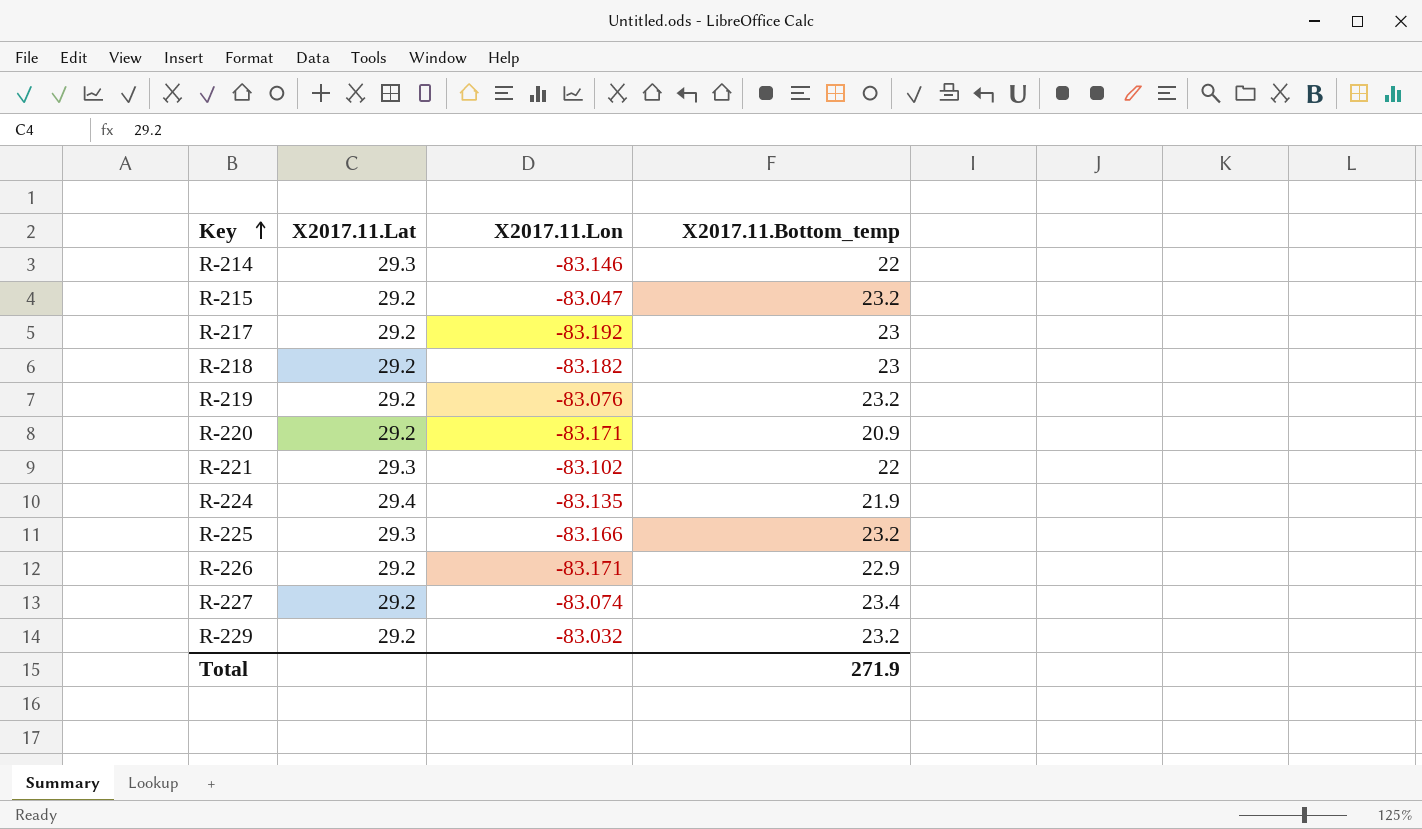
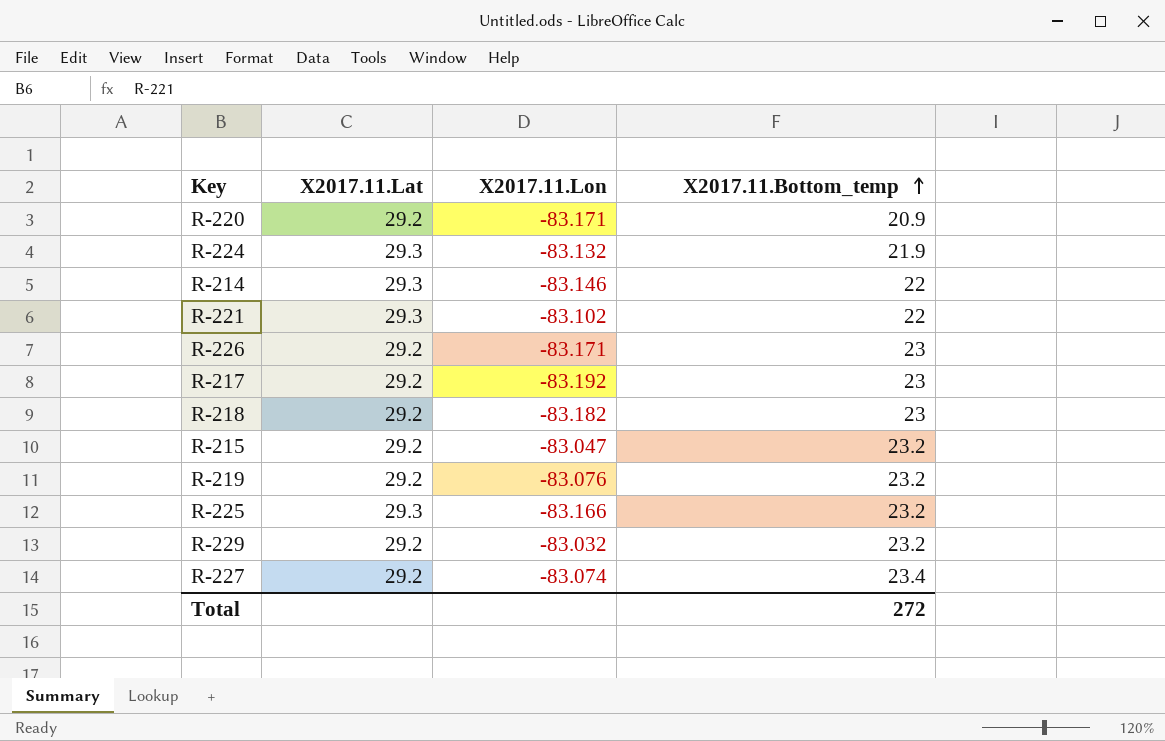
row order: Key ascending -> X2017.11.Bottom_temp ascending
R-224 | X2017.11.Lat: 29.4 -> 29.3
R-224 | X2017.11.Lon: -83.135 -> -83.132
R-226 | X2017.11.Bottom_temp: 22.9 -> 23
Total | X2017.11.Bottom_temp: 271.9 -> 272

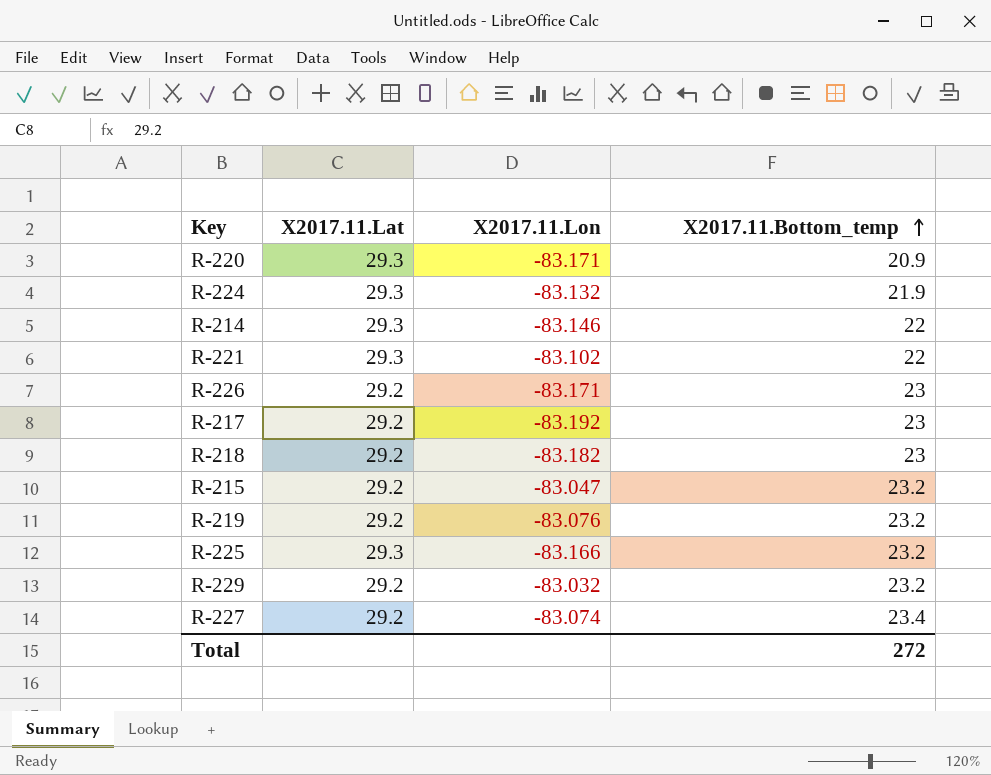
R-220 | X2017.11.Lat: 29.2 -> 29.3

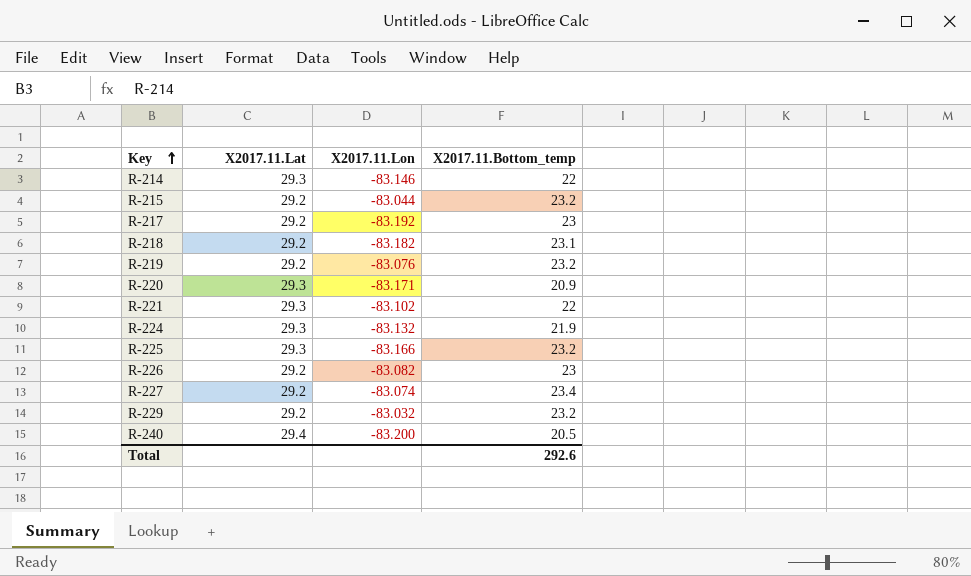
row order: X2017.11.Bottom_temp ascending -> Key ascending
R-215 | X2017.11.Lon: -83.047 -> -83.044
R-218 | X2017.11.Bottom_temp: 23 -> 23.1
R-226 | X2017.11.Lon: -83.171 -> -83.082
row R-240: none -> 29.4 | -83.200 | 20.5
Total | X2017.11.Bottom_temp: 272 -> 292.6

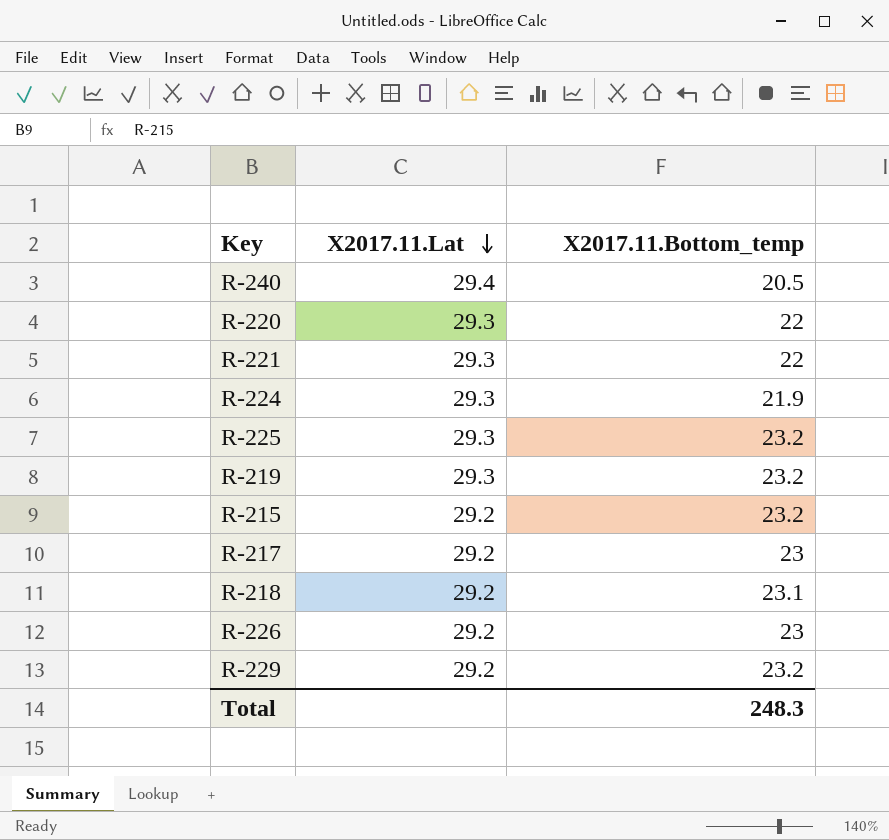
row order: Key ascending -> X2017.11.Lat descending
column X2017.11.Lon | position: 3 -> none
row R-214: 29.3 | -83.146 | 22 -> none
row R-227: 29.2 | -83.074 | 23.4 -> none
R-220 | X2017.11.Bottom_temp: 20.9 -> 22
R-219 | X2017.11.Lat: 29.2 -> 29.3
Total | X2017.11.Bottom_temp: 292.6 -> 248.3

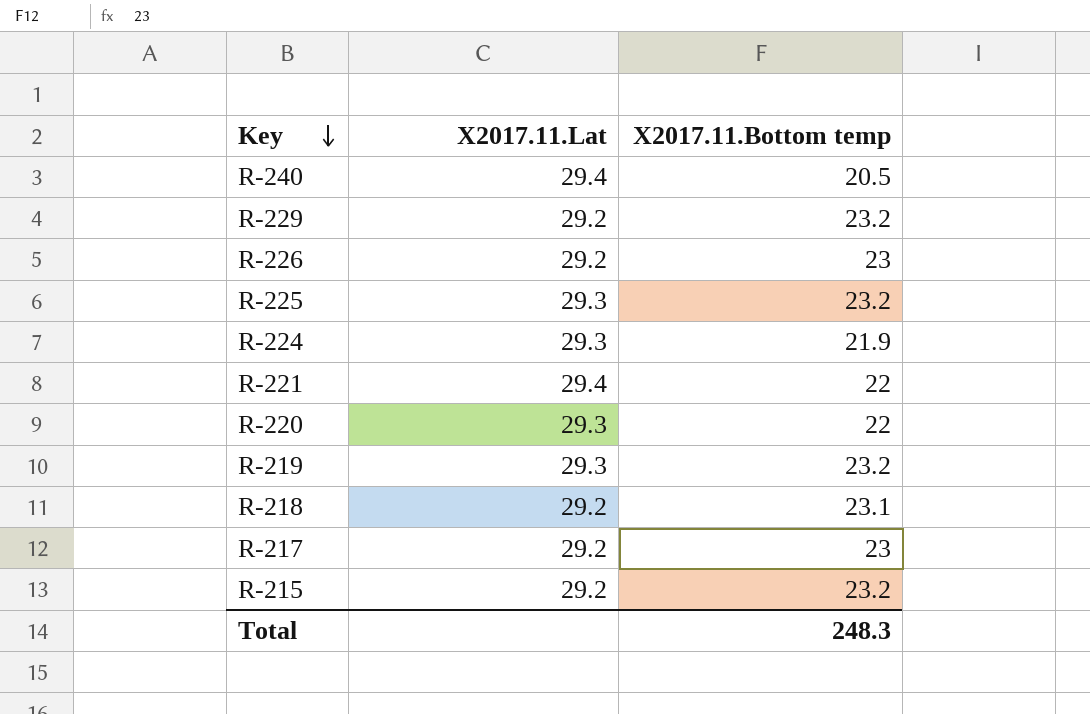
row order: X2017.11.Lat descending -> Key descending
column name: X2017.11.Bottom_temp -> X2017.11.Bottom temp
R-221 | X2017.11.Lat: 29.3 -> 29.4

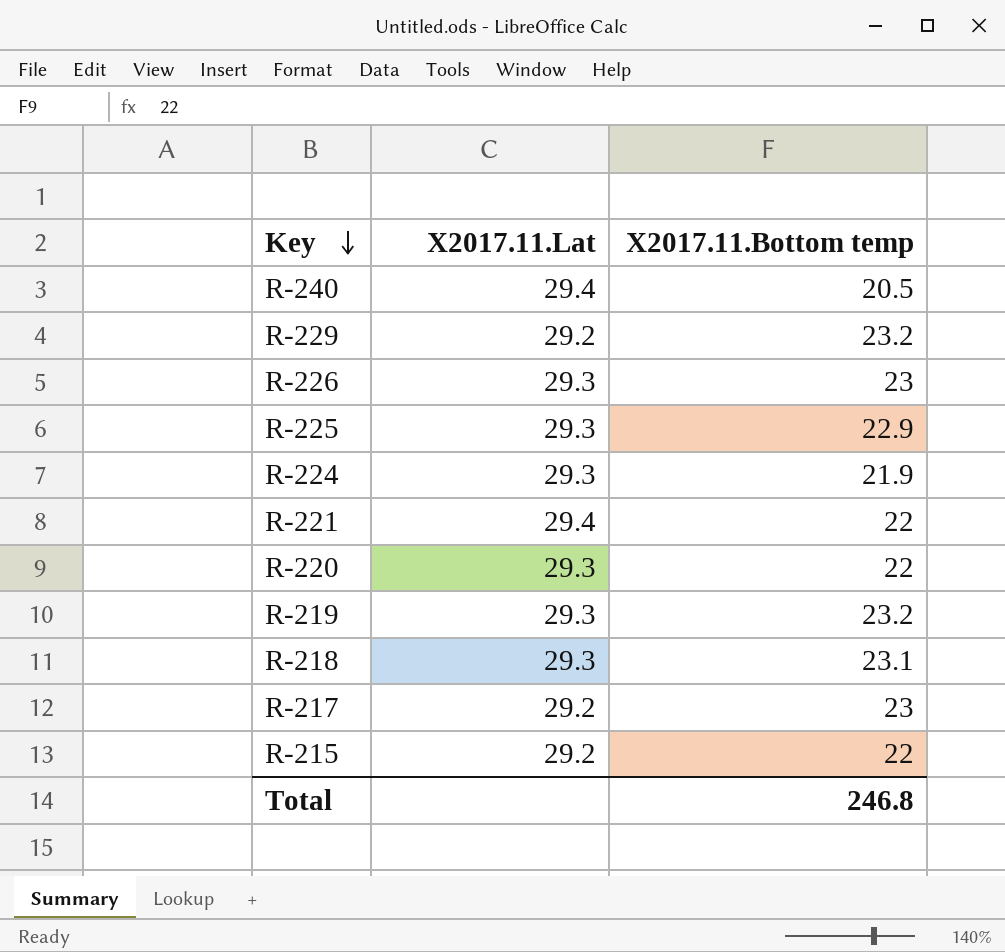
R-226 | X2017.11.Lat: 29.2 -> 29.3
R-225 | X2017.11.Bottom temp: 23.2 -> 22.9
R-218 | X2017.11.Lat: 29.2 -> 29.3
R-215 | X2017.11.Bottom temp: 23.2 -> 22
Total | X2017.11.Bottom temp: 248.3 -> 246.8

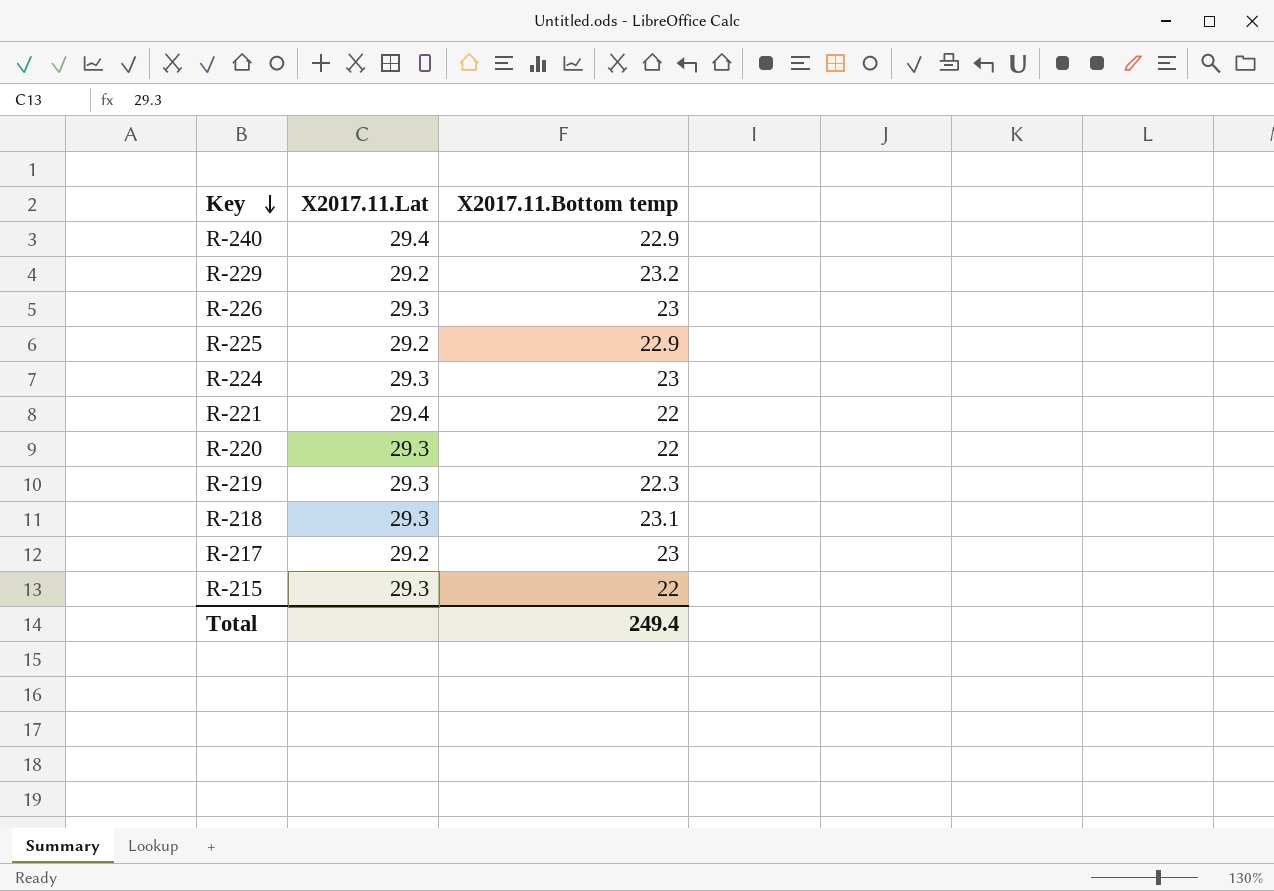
R-240 | X2017.11.Bottom temp: 20.5 -> 22.9
R-225 | X2017.11.Lat: 29.3 -> 29.2
R-224 | X2017.11.Bottom temp: 21.9 -> 23
R-219 | X2017.11.Bottom temp: 23.2 -> 22.3
R-215 | X2017.11.Lat: 29.2 -> 29.3
Total | X2017.11.Bottom temp: 246.8 -> 249.4

